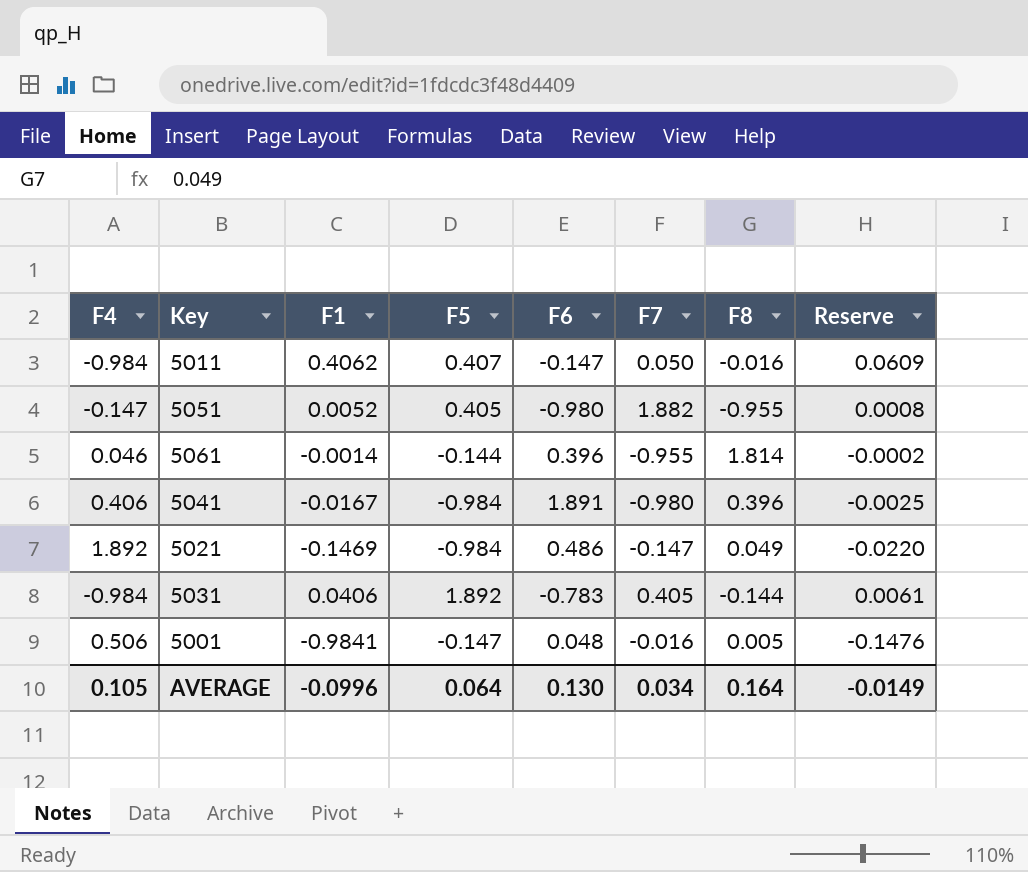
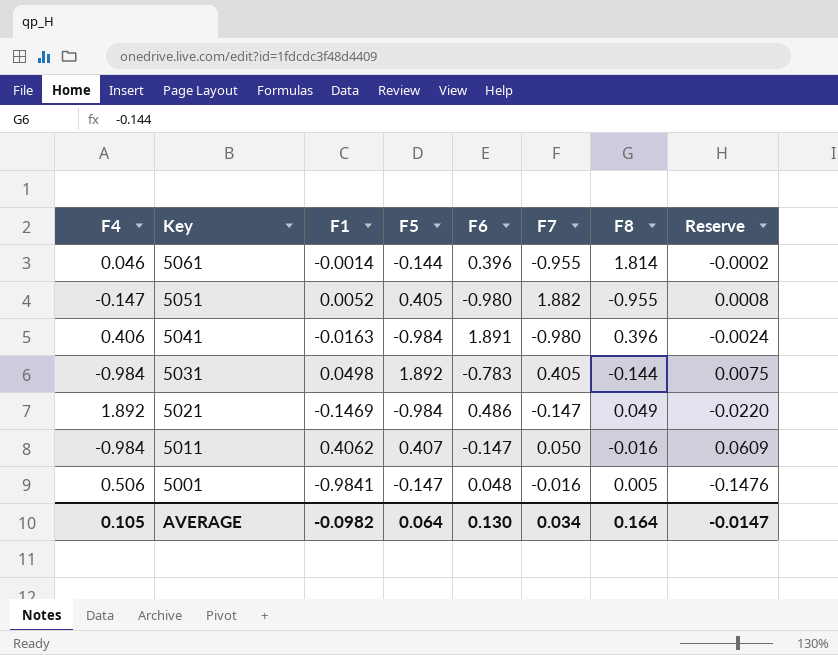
row order: none -> Key descending
5041 | F1: -0.0167 -> -0.0163
5041 | Reserve: -0.0025 -> -0.0024
5031 | F1: 0.0406 -> 0.0498
5031 | Reserve: 0.0061 -> 0.0075
AVERAGE | F1: -0.0996 -> -0.0982
AVERAGE | Reserve: -0.0149 -> -0.0147

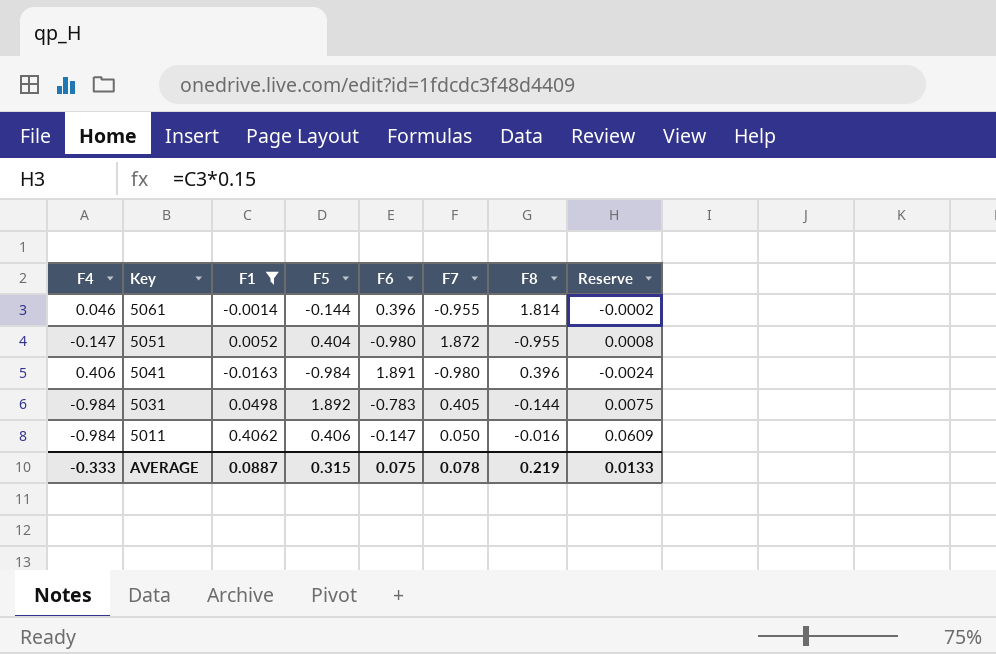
filter: none -> F1 >= -0.0163
5051 | F5: 0.405 -> 0.404
5051 | F7: 1.882 -> 1.872
5011 | F5: 0.407 -> 0.406
AVERAGE | F4: 0.105 -> -0.333
AVERAGE | F1: -0.0982 -> 0.0887
AVERAGE | F5: 0.064 -> 0.315
AVERAGE | F6: 0.130 -> 0.075
AVERAGE | F7: 0.034 -> 0.078
AVERAGE | F8: 0.164 -> 0.219
AVERAGE | Reserve: -0.0147 -> 0.0133

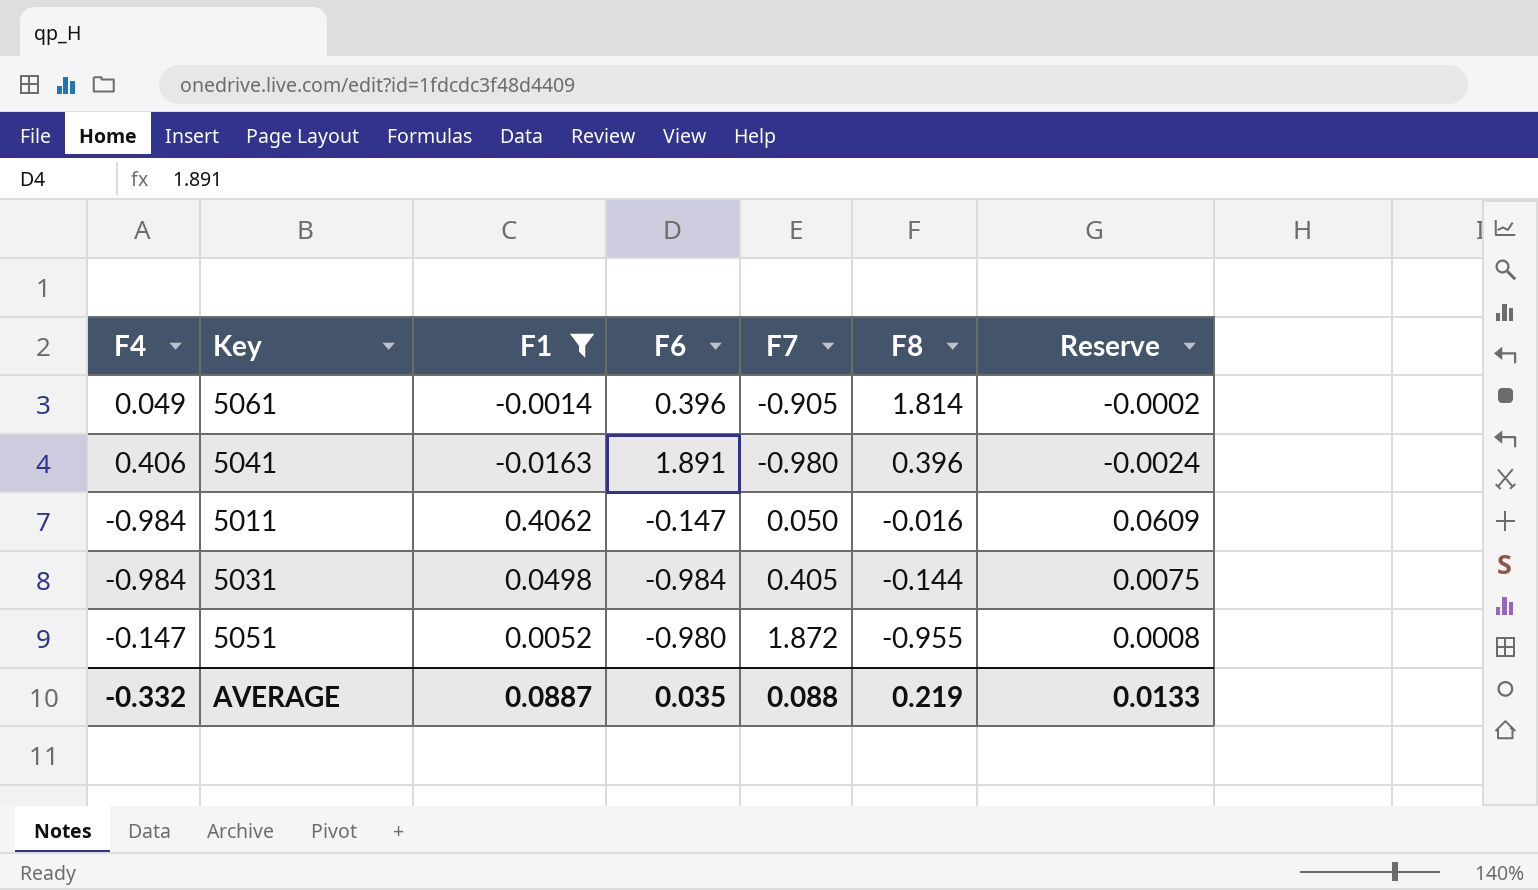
row order: Key descending -> F8 descending
column F5 | position: 4 -> none
5061 | F4: 0.046 -> 0.049
5061 | F7: -0.955 -> -0.905
5031 | F6: -0.783 -> -0.984
AVERAGE | F4: -0.333 -> -0.332
AVERAGE | F6: 0.075 -> 0.035
AVERAGE | F7: 0.078 -> 0.088

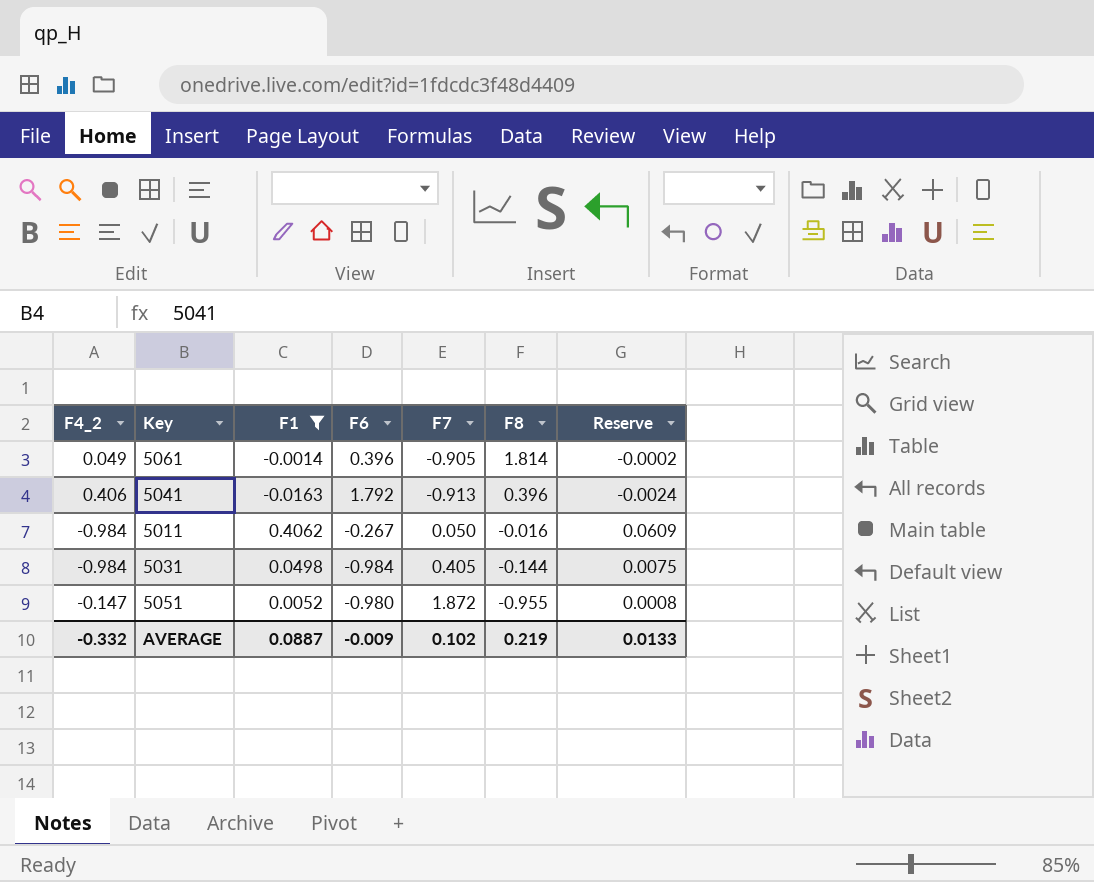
column name: F4 -> F4_2
5041 | F6: 1.891 -> 1.792
5041 | F7: -0.980 -> -0.913
5011 | F6: -0.147 -> -0.267
AVERAGE | F6: 0.035 -> -0.009
AVERAGE | F7: 0.088 -> 0.102

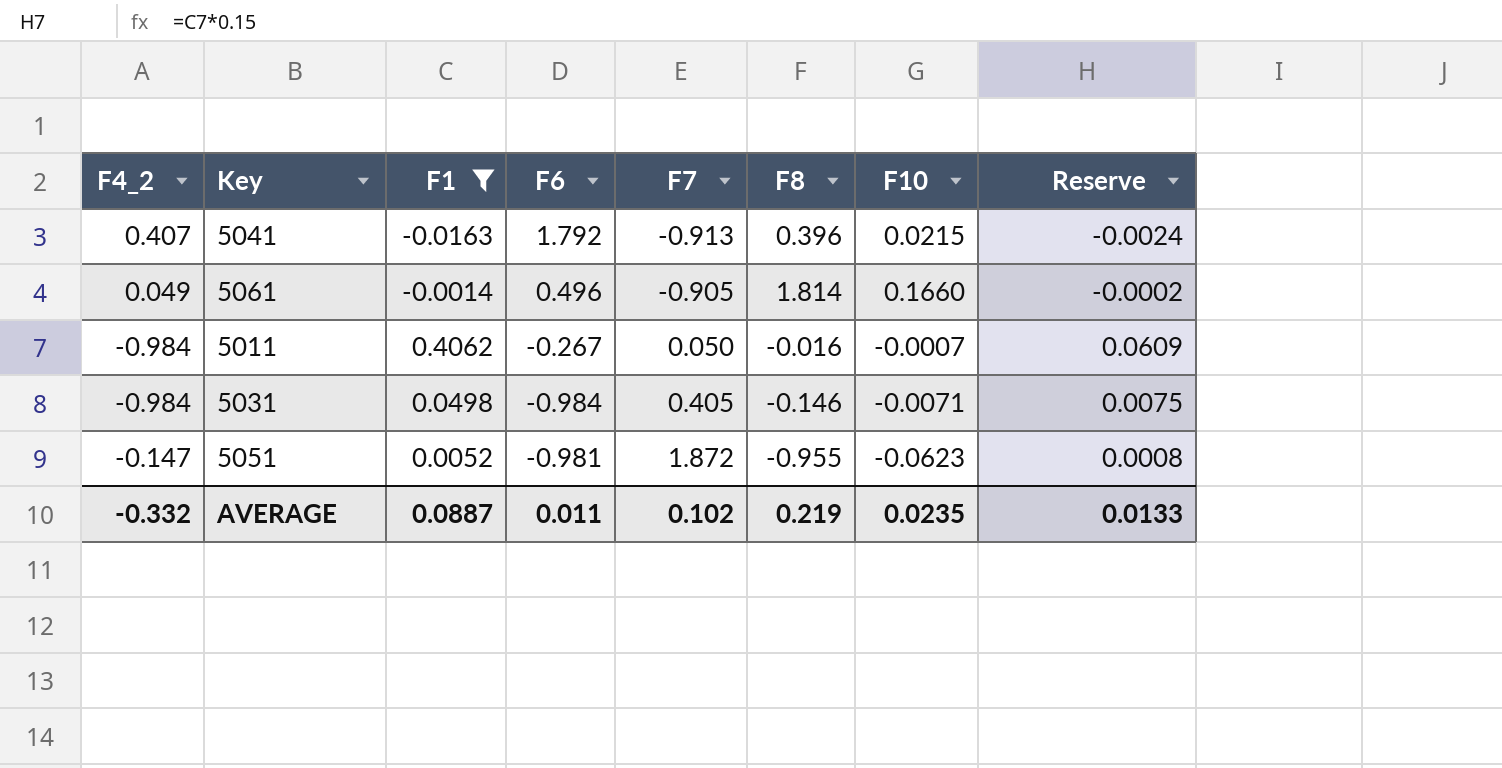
row order: F8 descending -> F7 ascending
column F10 | position: none -> 7
5041 | F4_2: 0.406 -> 0.407
5061 | F6: 0.396 -> 0.496
5031 | F8: -0.144 -> -0.146
5051 | F6: -0.980 -> -0.981
AVERAGE | F6: -0.009 -> 0.011

